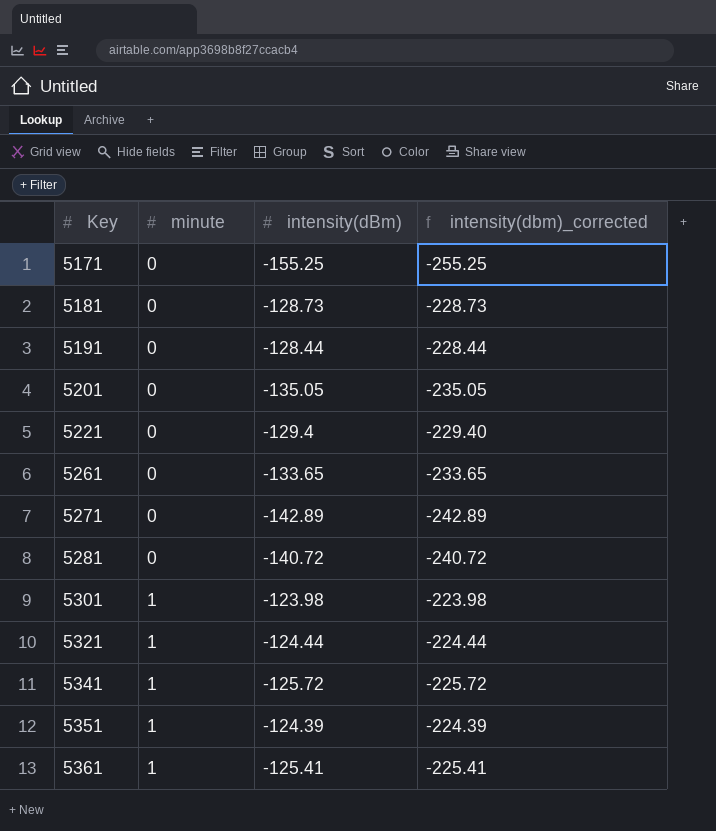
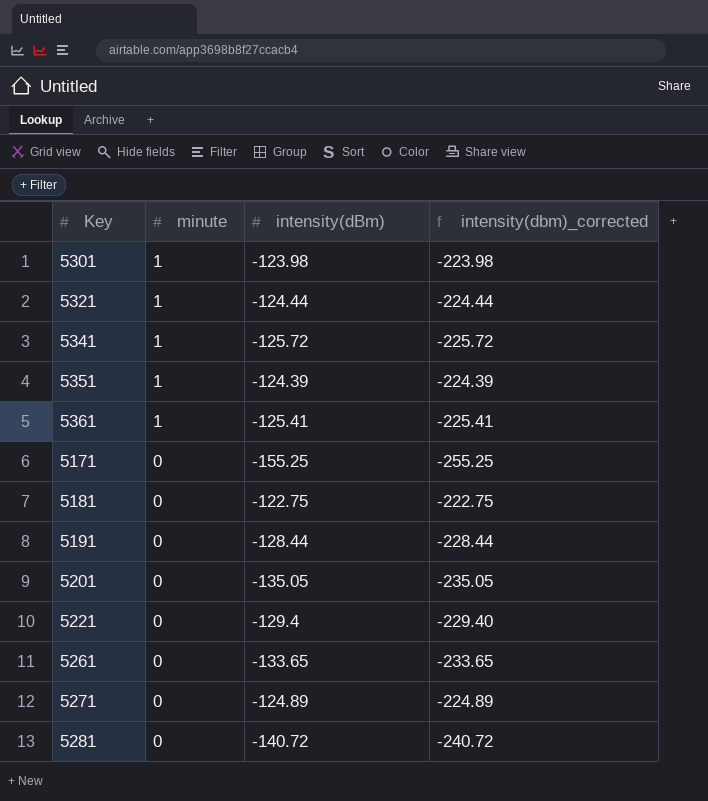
row order: Key ascending -> minute descending
5181 | intensity(dBm): -128.73 -> -122.75
5181 | intensity(dbm)_corrected: -228.73 -> -222.75
5271 | intensity(dBm): -142.89 -> -124.89
5271 | intensity(dbm)_corrected: -242.89 -> -224.89

